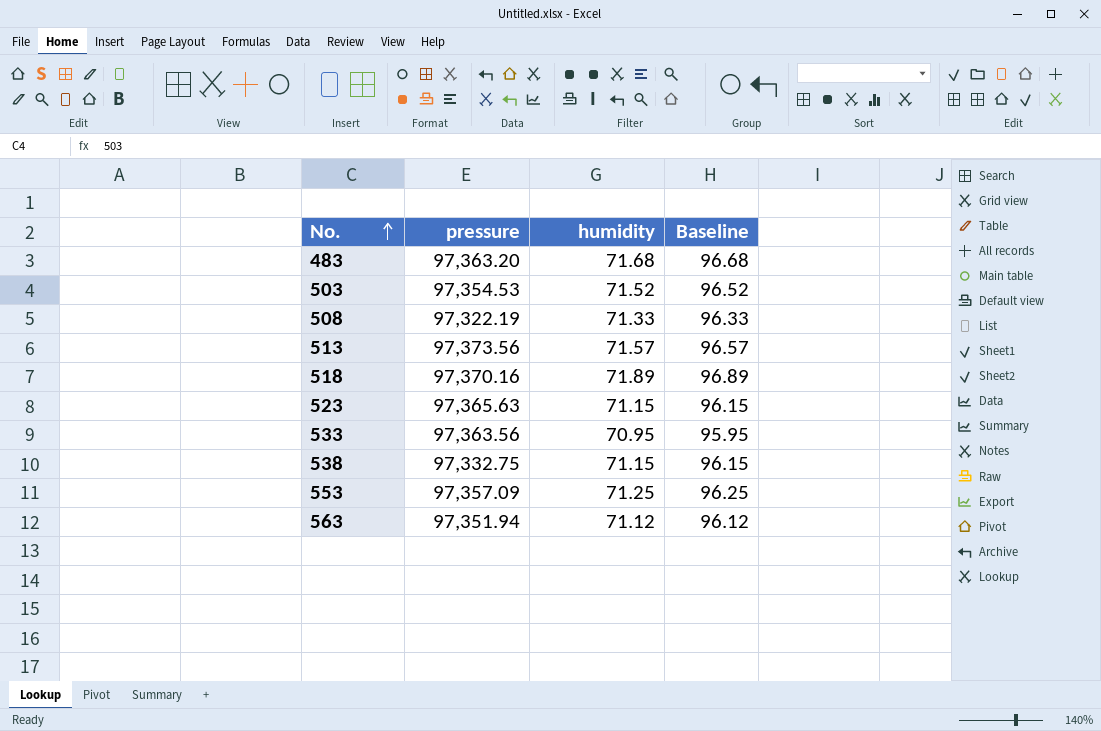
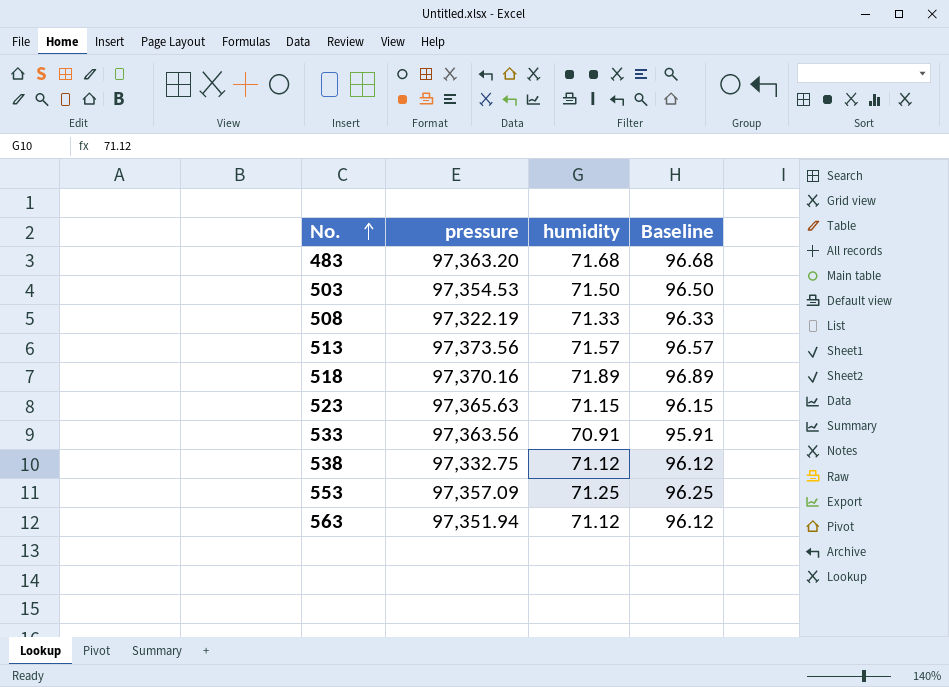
503 | humidity: 71.52 -> 71.50
503 | Baseline: 96.52 -> 96.50
533 | humidity: 70.95 -> 70.91
533 | Baseline: 95.95 -> 95.91
538 | humidity: 71.15 -> 71.12
538 | Baseline: 96.15 -> 96.12

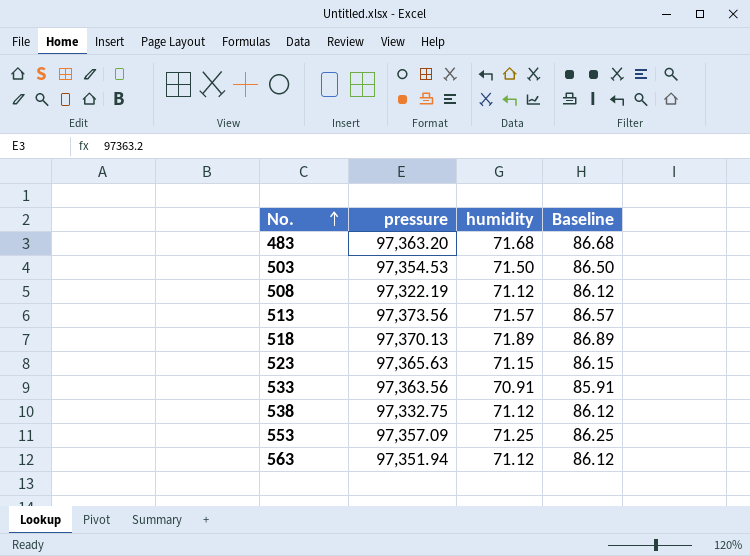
column Baseline | formula: [humidity] + 25 -> [humidity] + 15
508 | humidity: 71.33 -> 71.12
518 | pressure: 97,370.16 -> 97,370.13

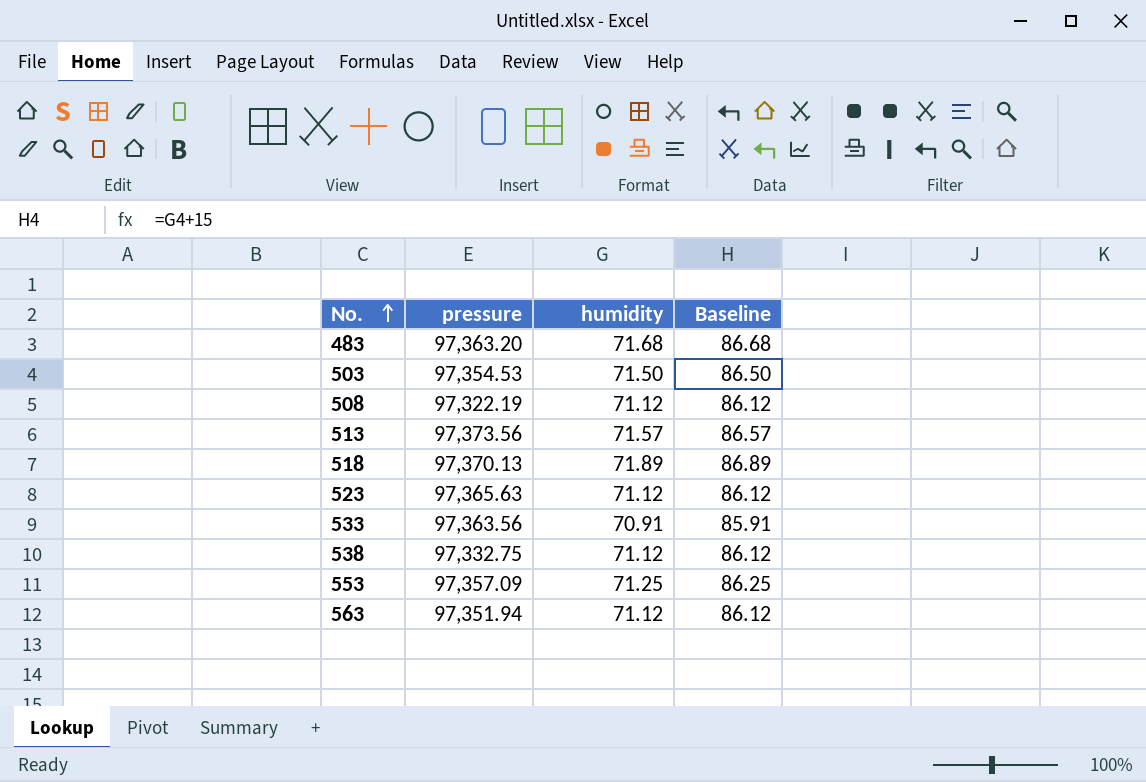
523 | humidity: 71.15 -> 71.12
523 | Baseline: 86.15 -> 86.12

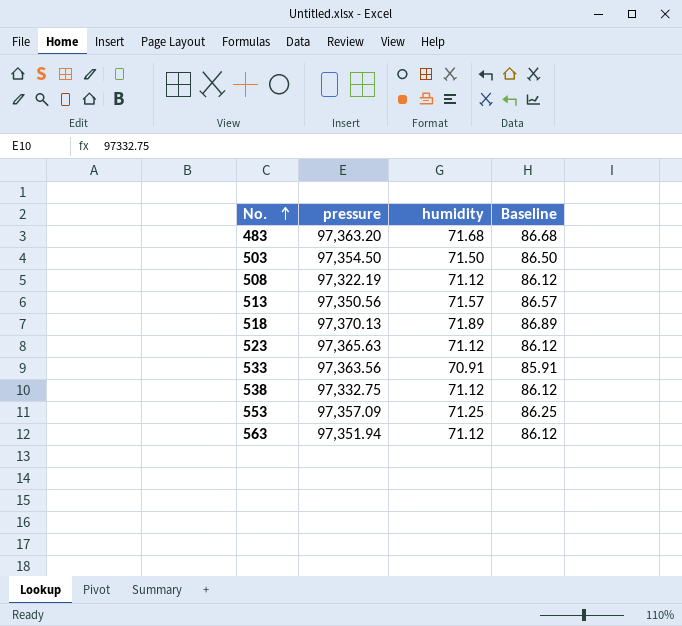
503 | pressure: 97,354.53 -> 97,354.50
513 | pressure: 97,373.56 -> 97,350.56

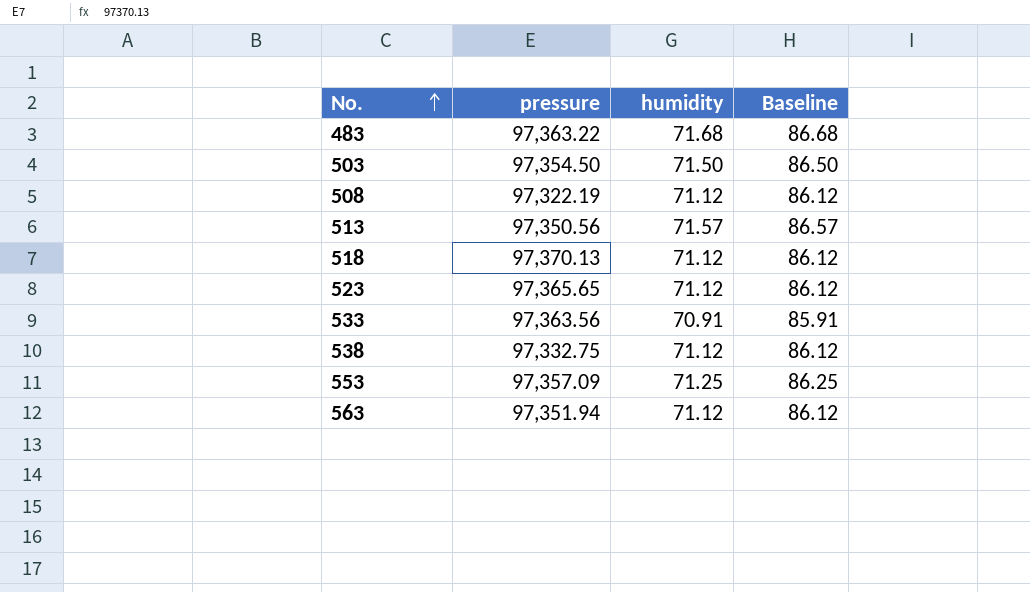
483 | pressure: 97,363.20 -> 97,363.22
518 | humidity: 71.89 -> 71.12
518 | Baseline: 86.89 -> 86.12
523 | pressure: 97,365.63 -> 97,365.65

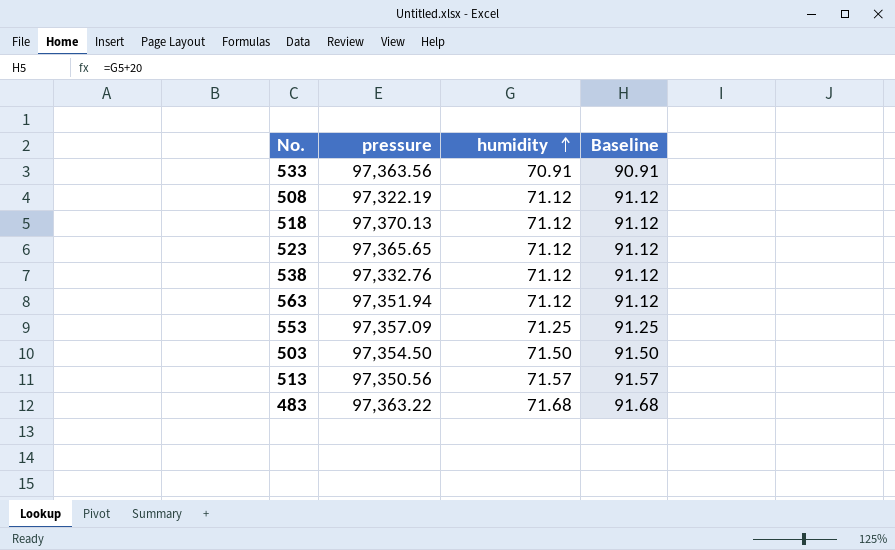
row order: No. ascending -> humidity ascending
column Baseline | formula: [humidity] + 15 -> [humidity] + 20
538 | pressure: 97,332.75 -> 97,332.76

